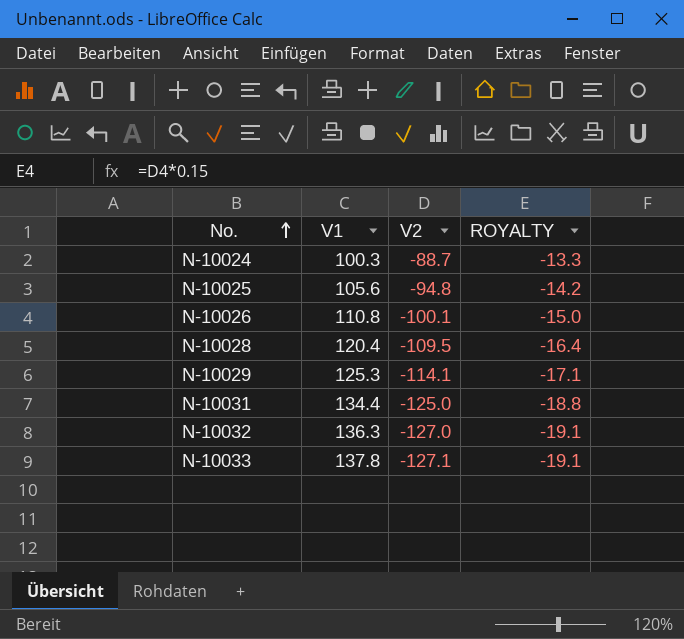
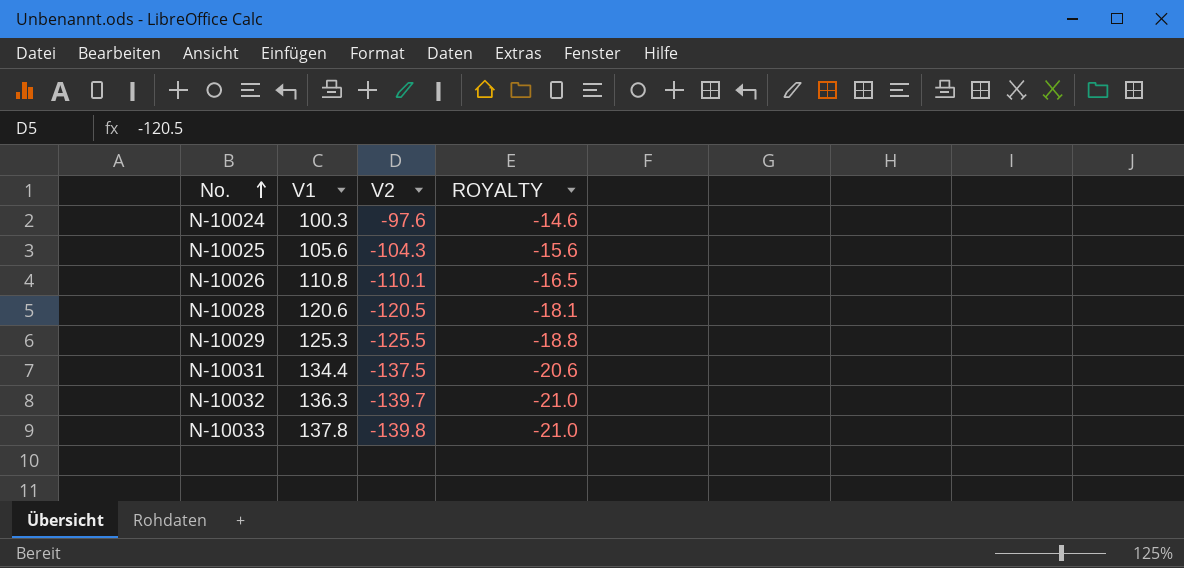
N-10024 | V2: -88.7 -> -97.6
N-10024 | ROYALTY: -13.3 -> -14.6
N-10025 | V2: -94.8 -> -104.3
N-10025 | ROYALTY: -14.2 -> -15.6
N-10026 | V2: -100.1 -> -110.1
N-10026 | ROYALTY: -15.0 -> -16.5
N-10028 | V1: 120.4 -> 120.6
N-10028 | V2: -109.5 -> -120.5
N-10028 | ROYALTY: -16.4 -> -18.1
N-10029 | V2: -114.1 -> -125.5
N-10029 | ROYALTY: -17.1 -> -18.8
N-10031 | V2: -125.0 -> -137.5
N-10031 | ROYALTY: -18.8 -> -20.6
N-10032 | V2: -127.0 -> -139.7
N-10032 | ROYALTY: -19.1 -> -21.0
N-10033 | V2: -127.1 -> -139.8
N-10033 | ROYALTY: -19.1 -> -21.0

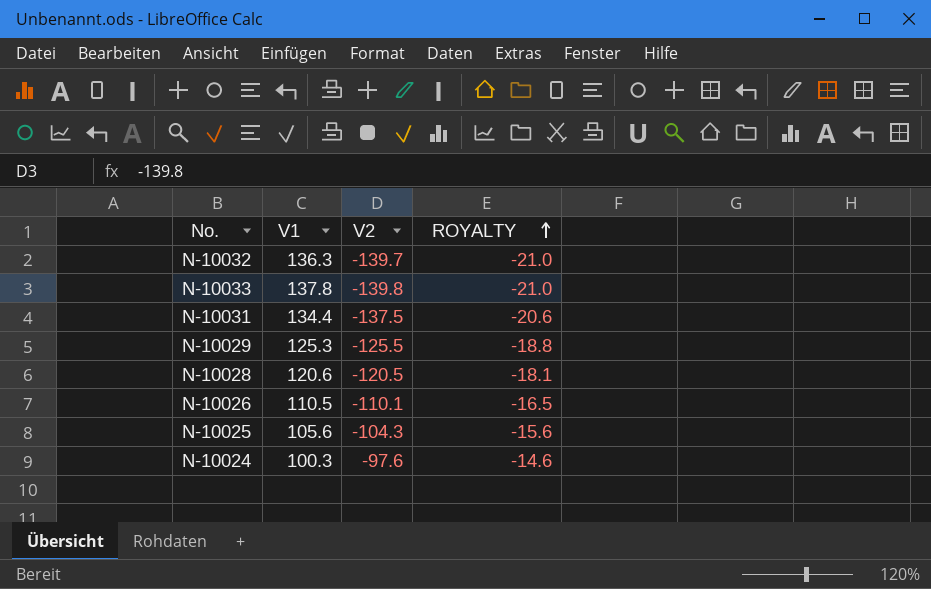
row order: No. ascending -> ROYALTY ascending
N-10026 | V1: 110.8 -> 110.5

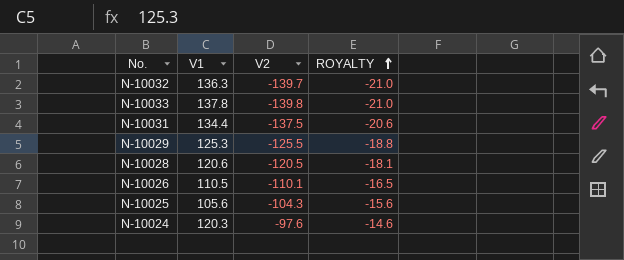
N-10024 | V1: 100.3 -> 120.3

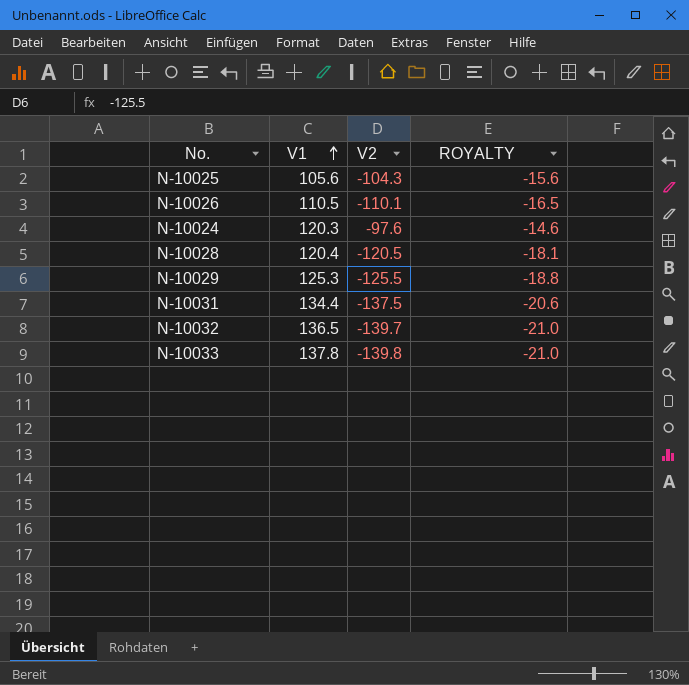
row order: ROYALTY ascending -> V1 ascending
N-10028 | V1: 120.6 -> 120.4
N-10032 | V1: 136.3 -> 136.5

